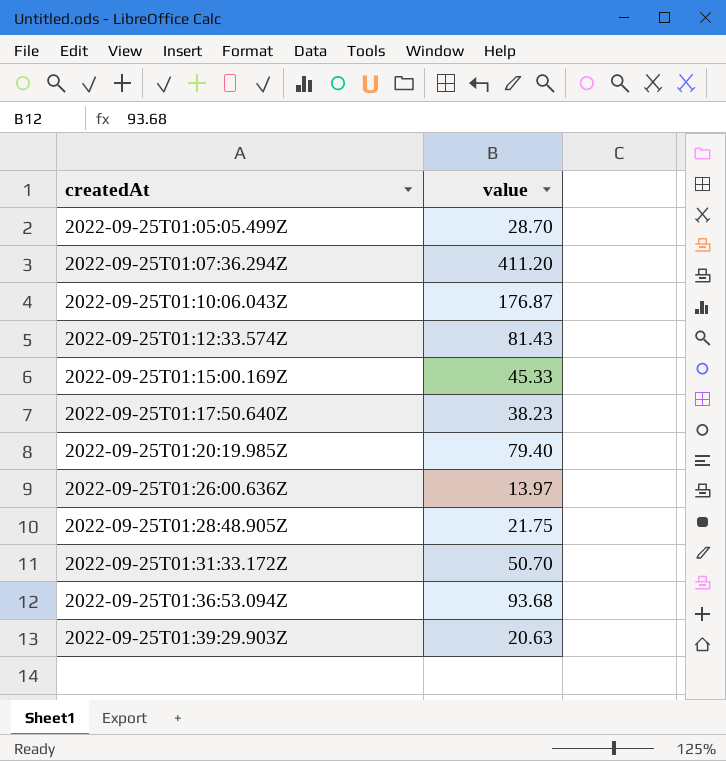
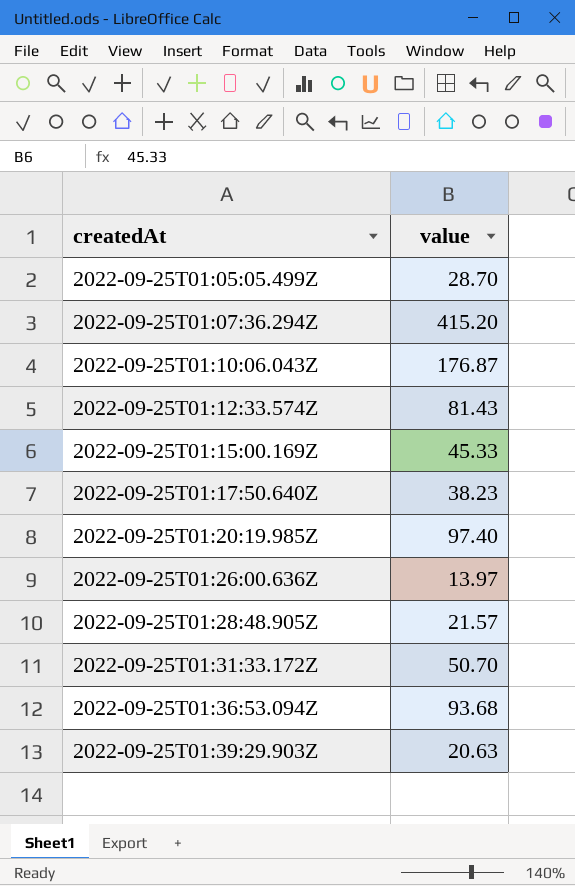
2022-09-25T01:07:36.294Z | value: 411.20 -> 415.20
2022-09-25T01:20:19.985Z | value: 79.40 -> 97.40
2022-09-25T01:28:48.905Z | value: 21.75 -> 21.57

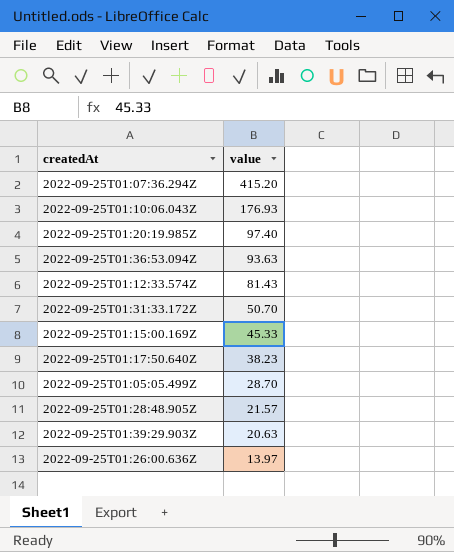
row order: createdAt ascending -> value descending
2022-09-25T01:10:06.043Z | value: 176.87 -> 176.93
2022-09-25T01:36:53.094Z | value: 93.68 -> 93.63

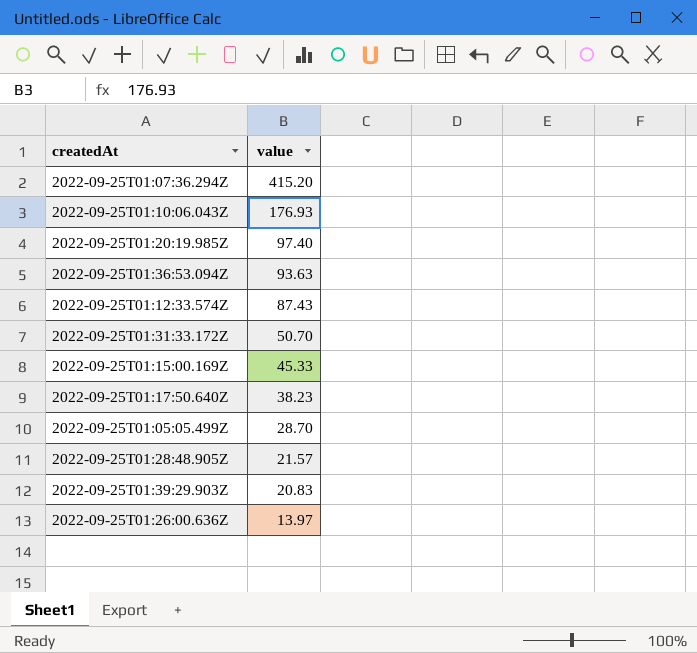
2022-09-25T01:12:33.574Z | value: 81.43 -> 87.43
2022-09-25T01:39:29.903Z | value: 20.63 -> 20.83

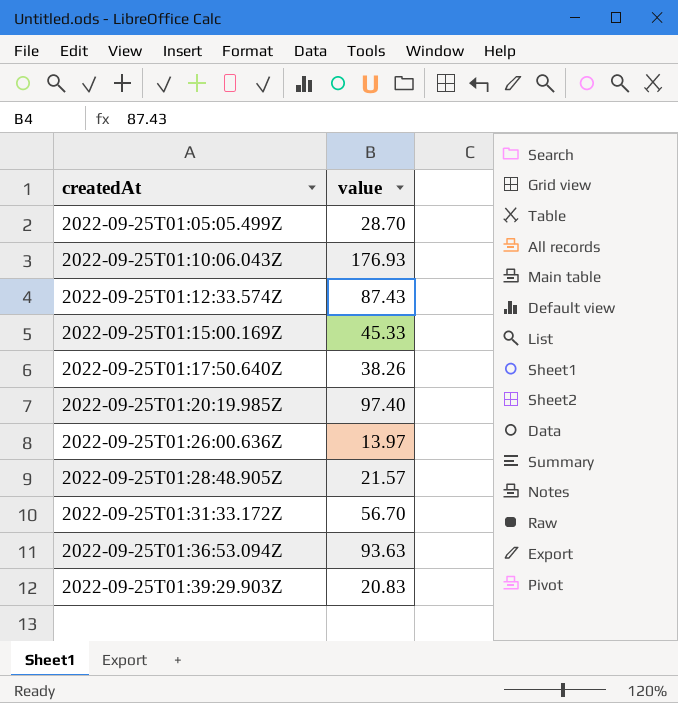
row order: value descending -> createdAt ascending
row 2022-09-25T01:07:36.294Z: 415.20 -> none
2022-09-25T01:17:50.640Z | value: 38.23 -> 38.26
2022-09-25T01:31:33.172Z | value: 50.70 -> 56.70

